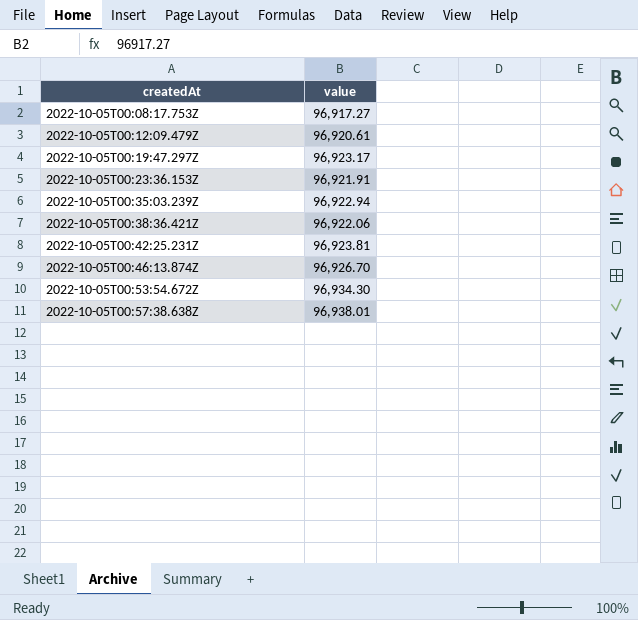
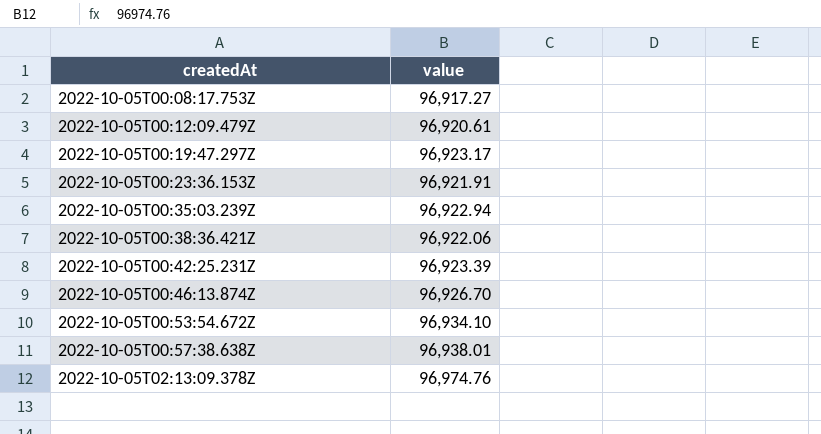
2022-10-05T00:42:25.231Z | value: 96,923.81 -> 96,923.39
2022-10-05T00:53:54.672Z | value: 96,934.30 -> 96,934.10
row 2022-10-05T02:13:09.378Z: none -> 96,974.76

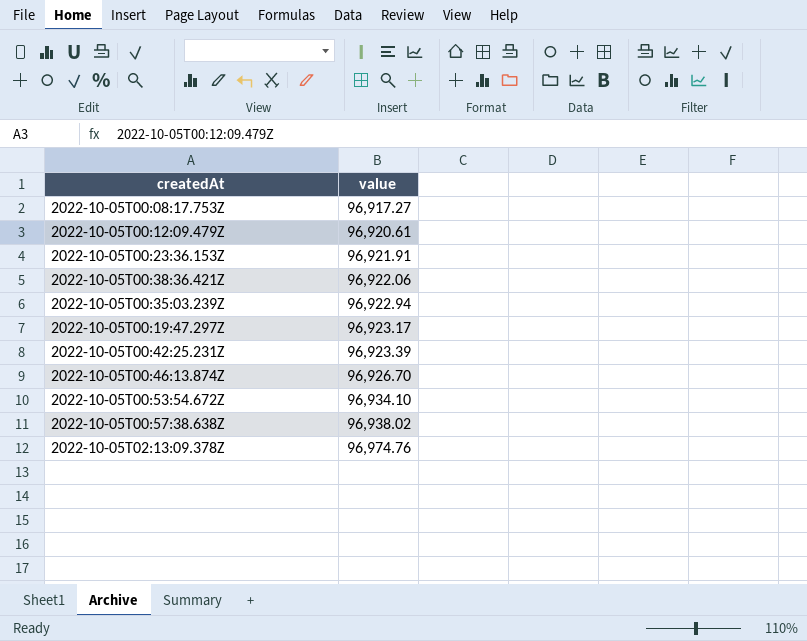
row order: createdAt ascending -> value ascending
2022-10-05T00:57:38.638Z | value: 96,938.01 -> 96,938.02

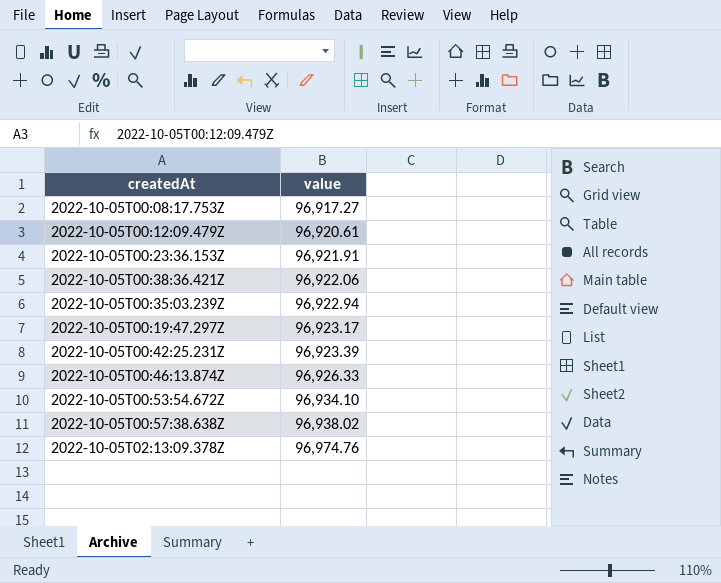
2022-10-05T00:46:13.874Z | value: 96,926.70 -> 96,926.33

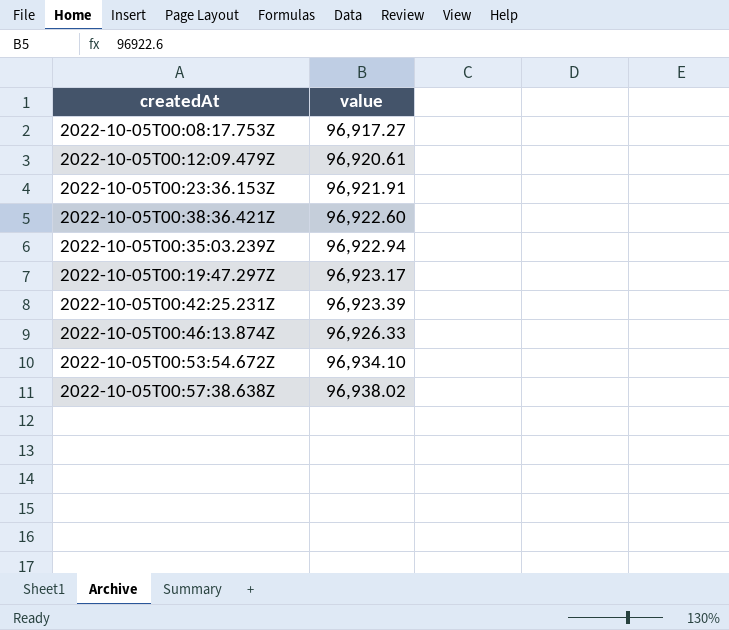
row 2022-10-05T02:13:09.378Z: 96,974.76 -> none
2022-10-05T00:38:36.421Z | value: 96,922.06 -> 96,922.60

